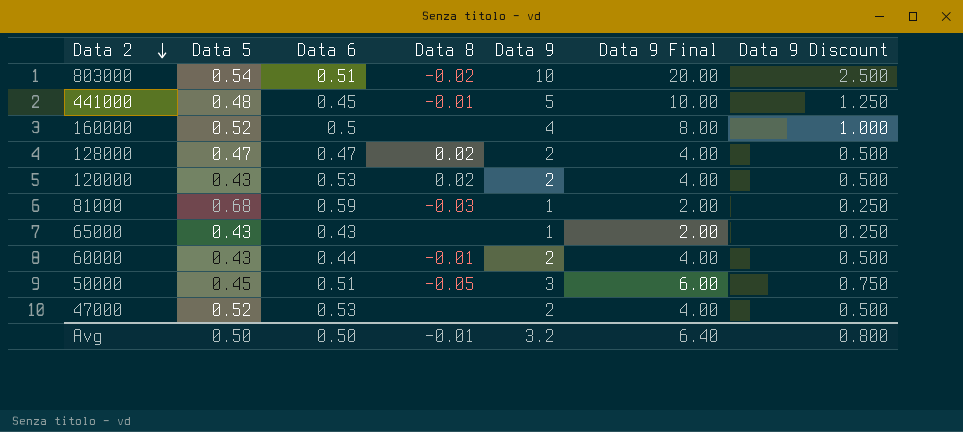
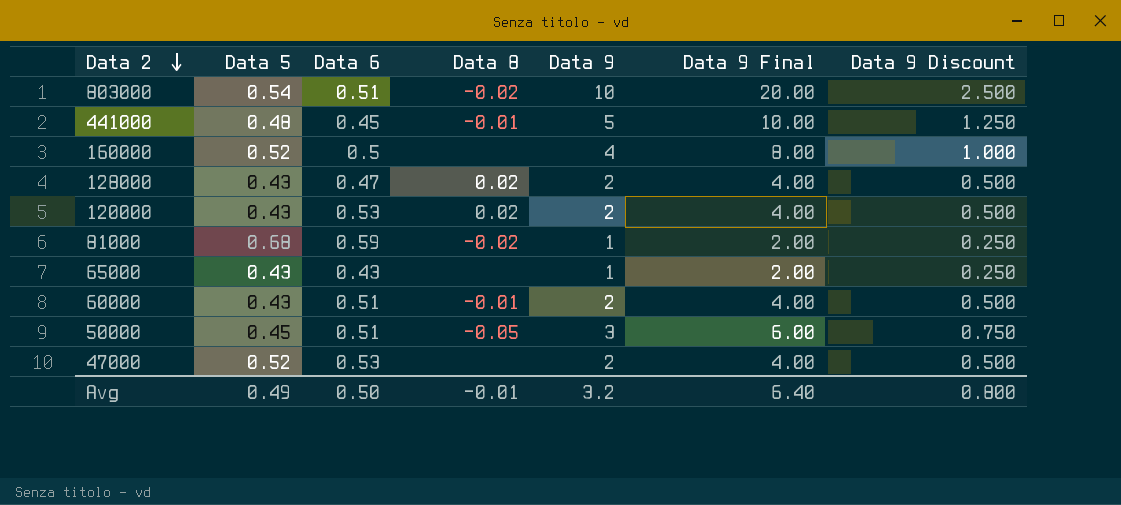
128000 | Data 5: 0.47 -> 0.43
81000 | Data 8: -0.03 -> -0.02
60000 | Data 6: 0.44 -> 0.51
Avg | Data 5: 0.50 -> 0.49

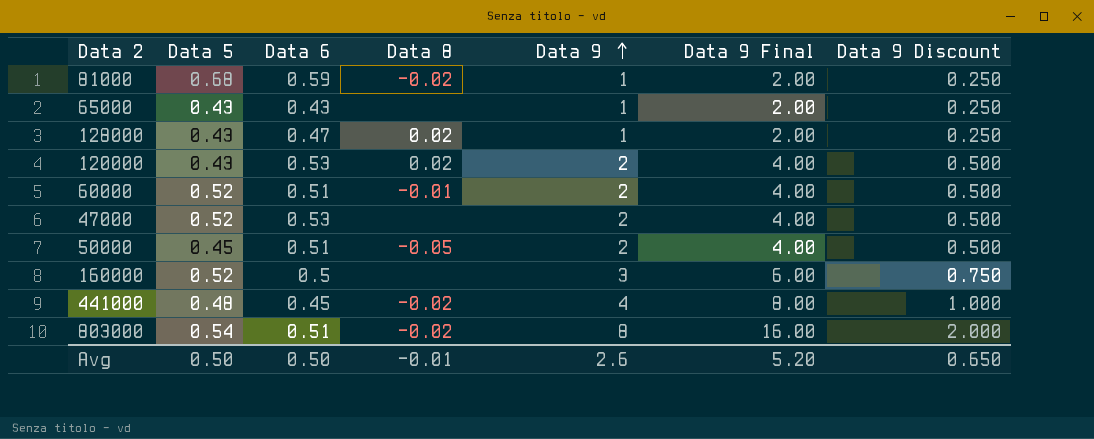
row order: Data 2 descending -> Data 9 ascending
128000 | Data 9: 2 -> 1
128000 | Data 9 Final: 4.00 -> 2.00
128000 | Data 9 Discount: 0.500 -> 0.250
60000 | Data 5: 0.43 -> 0.52
50000 | Data 9: 3 -> 2
50000 | Data 9 Final: 6.00 -> 4.00
50000 | Data 9 Discount: 0.750 -> 0.500
160000 | Data 9: 4 -> 3
160000 | Data 9 Final: 8.00 -> 6.00
160000 | Data 9 Discount: 1.000 -> 0.750
441000 | Data 8: -0.01 -> -0.02
441000 | Data 9: 5 -> 4
441000 | Data 9 Final: 10.00 -> 8.00
441000 | Data 9 Discount: 1.250 -> 1.000
803000 | Data 9: 10 -> 8
803000 | Data 9 Final: 20.00 -> 16.00
803000 | Data 9 Discount: 2.500 -> 2.000
Avg | Data 5: 0.49 -> 0.50
Avg | Data 9: 3.2 -> 2.6
Avg | Data 9 Final: 6.40 -> 5.20
Avg | Data 9 Discount: 0.800 -> 0.650

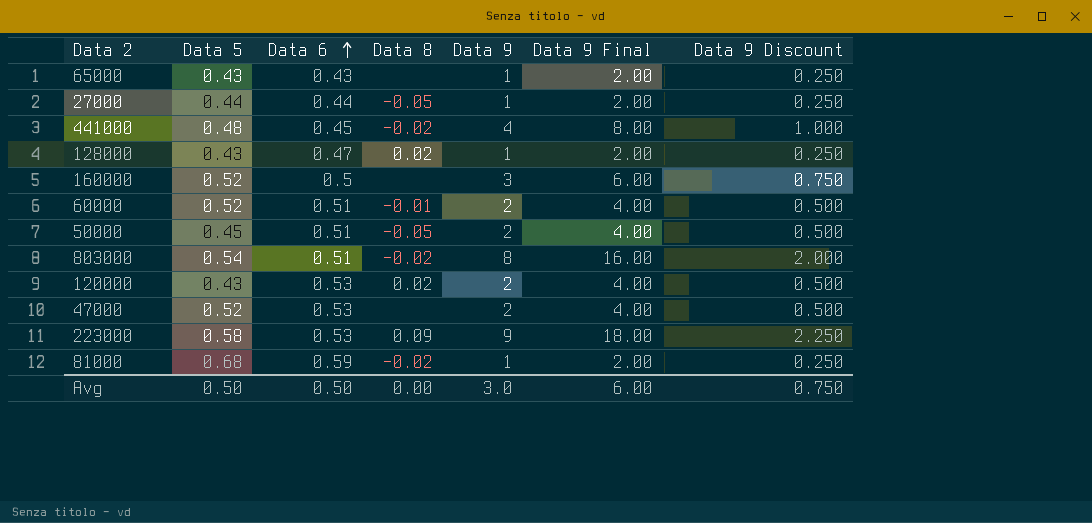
row order: Data 9 ascending -> Data 6 ascending
row 27000: none -> 0.44 | 0.44 | -0.05 | 1 | 2.00 | 0.250
row 223000: none -> 0.58 | 0.53 | 0.09 | 9 | 18.00 | 2.250
Avg | Data 8: -0.01 -> 0.00
Avg | Data 9: 2.6 -> 3.0
Avg | Data 9 Final: 5.20 -> 6.00
Avg | Data 9 Discount: 0.650 -> 0.750

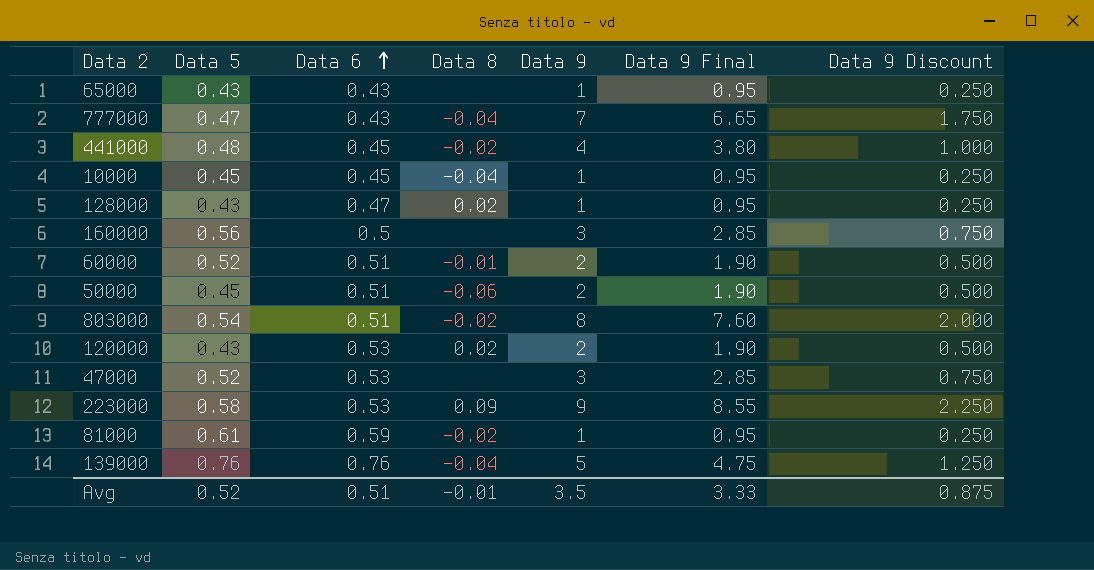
column Data 9 Final | formula: [Data 9] * 2 -> [Data 9] * 0.95
row 27000: 0.44 | 0.44 | -0.05 | 1 | 2.00 | 0.250 -> none
row 777000: none -> 0.47 | 0.43 | -0.04 | 7 | 6.65 | 1.750
row 10000: none -> 0.45 | 0.45 | -0.04 | 1 | 0.95 | 0.250
160000 | Data 5: 0.52 -> 0.56
50000 | Data 8: -0.05 -> -0.06
47000 | Data 9: 2 -> 3
47000 | Data 9 Discount: 0.500 -> 0.750
81000 | Data 5: 0.68 -> 0.61
row 139000: none -> 0.76 | 0.76 | -0.04 | 5 | 4.75 | 1.250
Avg | Data 5: 0.50 -> 0.52
Avg | Data 6: 0.50 -> 0.51
Avg | Data 8: 0.00 -> -0.01
Avg | Data 9: 3.0 -> 3.5
Avg | Data 9 Final: 6.00 -> 3.33
Avg | Data 9 Discount: 0.750 -> 0.875

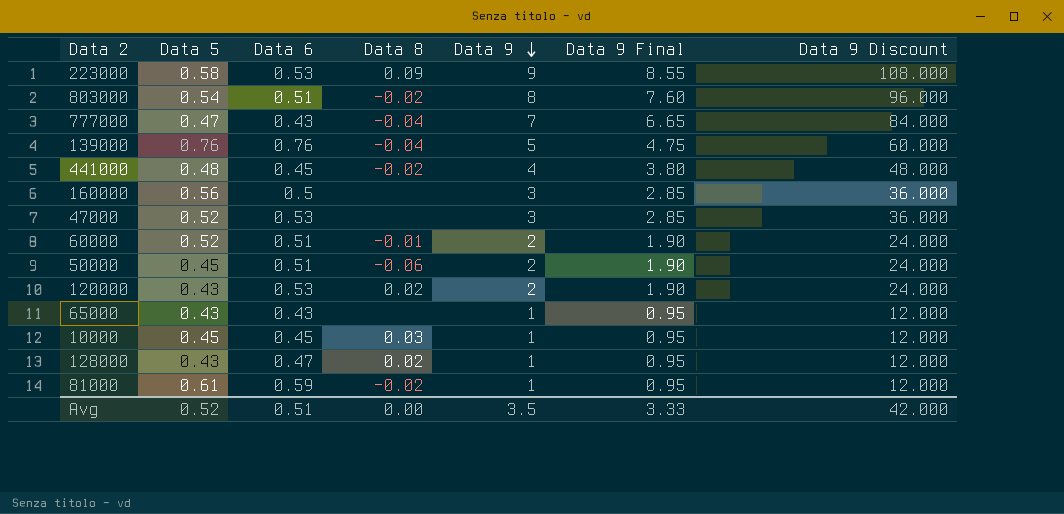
row order: Data 6 ascending -> Data 9 descending
column Data 9 Discount | formula: [Data 9] * 0.25 -> [Data 9] * 12
10000 | Data 8: -0.04 -> 0.03
Avg | Data 8: -0.01 -> 0.00
Avg | Data 9 Discount: 0.875 -> 42.000

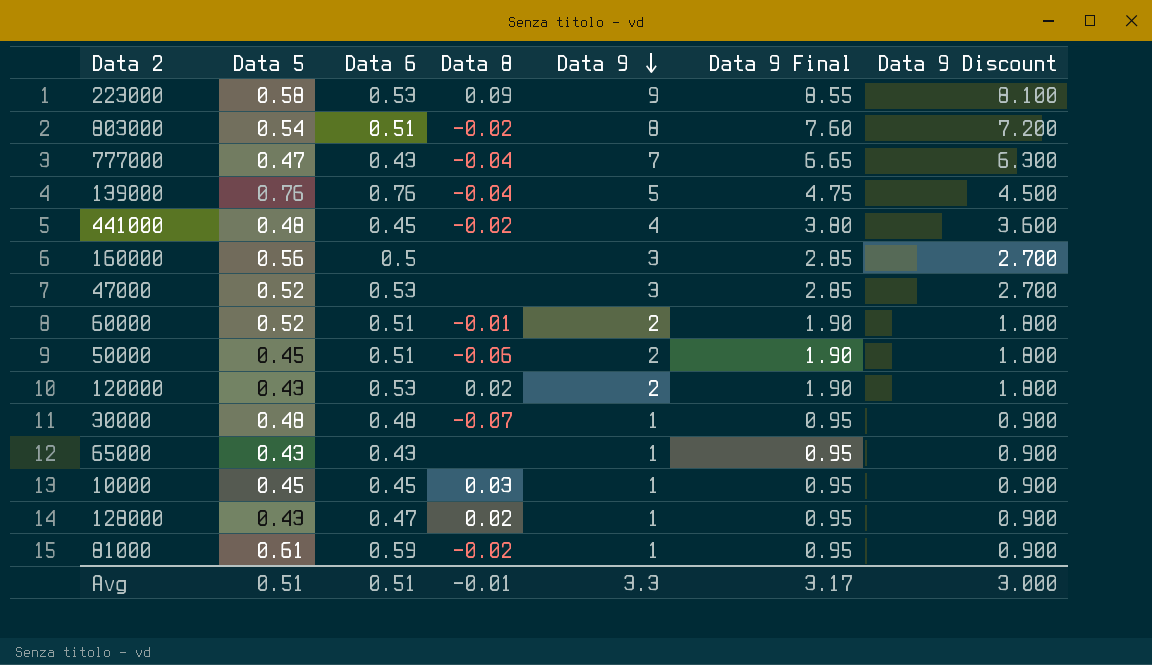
column Data 9 Discount | formula: [Data 9] * 12 -> [Data 9] * 0.9
row 30000: none -> 0.48 | 0.48 | -0.07 | 1 | 0.95 | 0.900
Avg | Data 5: 0.52 -> 0.51
Avg | Data 8: 0.00 -> -0.01
Avg | Data 9: 3.5 -> 3.3
Avg | Data 9 Final: 3.33 -> 3.17
Avg | Data 9 Discount: 42.000 -> 3.000

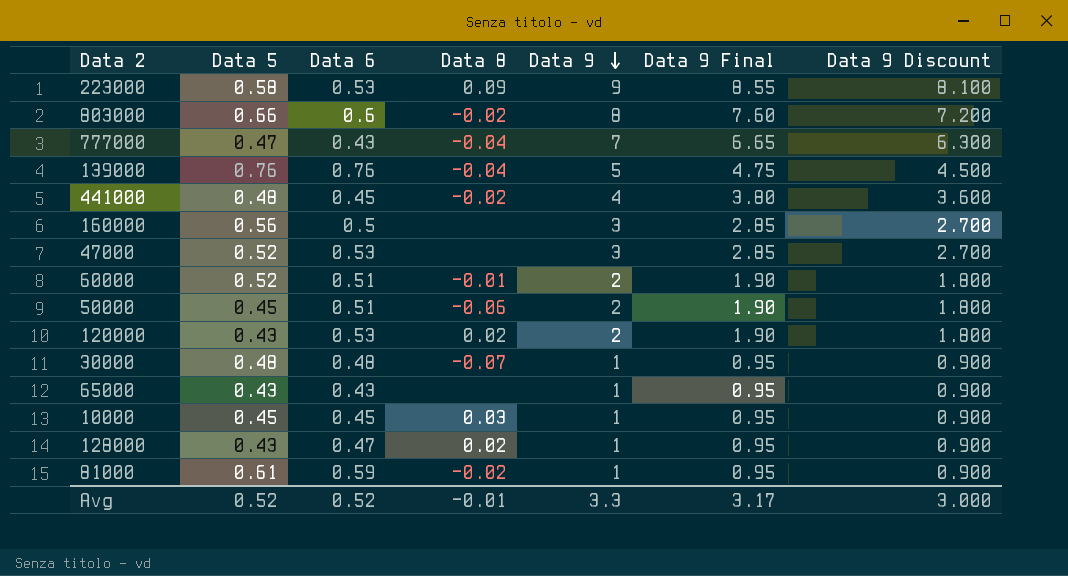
803000 | Data 5: 0.54 -> 0.66
803000 | Data 6: 0.51 -> 0.6
Avg | Data 5: 0.51 -> 0.52
Avg | Data 6: 0.51 -> 0.52

